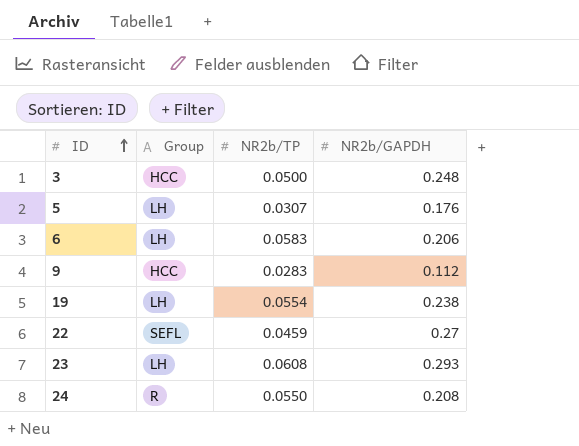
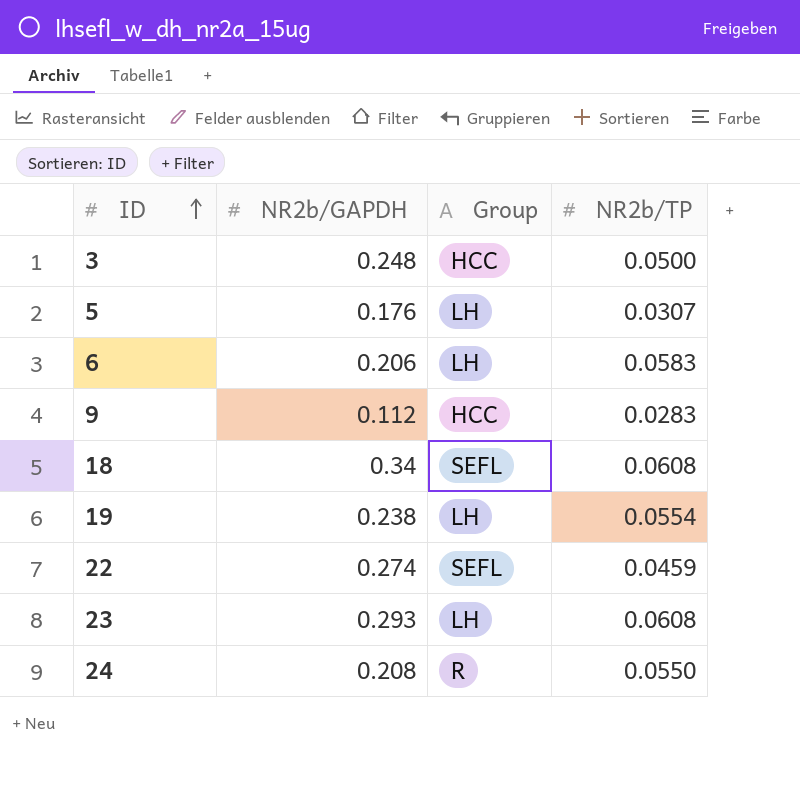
column NR2b/GAPDH | position: 4 -> 2
row 18: none -> 0.34 | SEFL | 0.0608
22 | NR2b/GAPDH: 0.27 -> 0.274

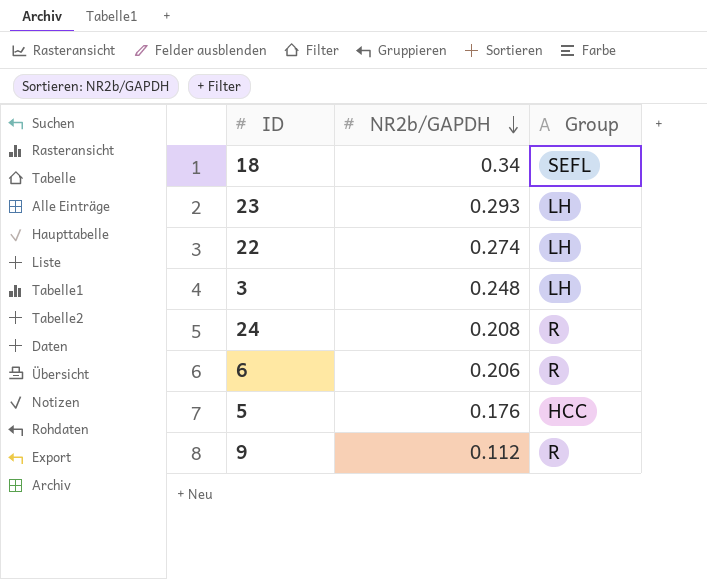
row order: ID ascending -> NR2b/GAPDH descending
column NR2b/TP | position: 4 -> none
row 19: 0.238 | LH | 0.0554 -> none
22 | Group: SEFL -> LH
3 | Group: HCC -> LH
6 | Group: LH -> R
5 | Group: LH -> HCC
9 | Group: HCC -> R

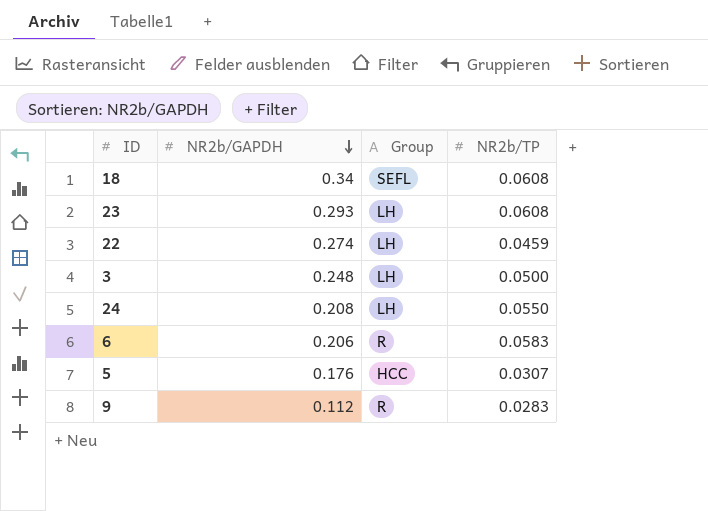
column NR2b/TP | position: none -> 4
24 | Group: R -> LH

